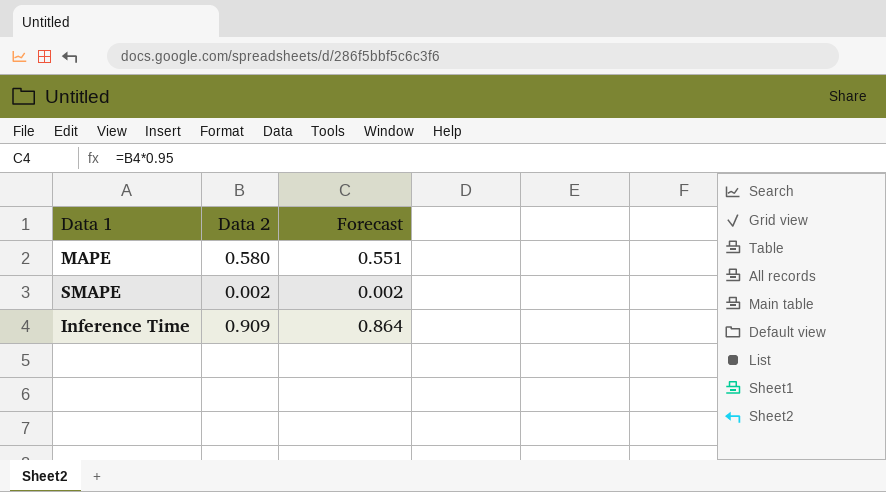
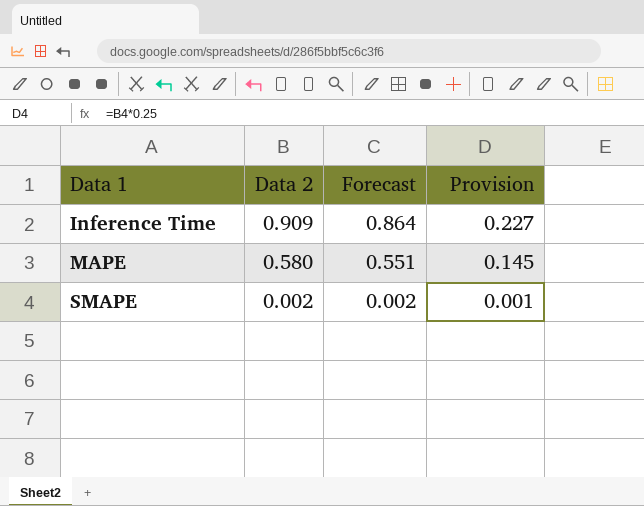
row order: none -> Data 1 ascending
column Provision | formula: none -> [Data 2] * 0.25

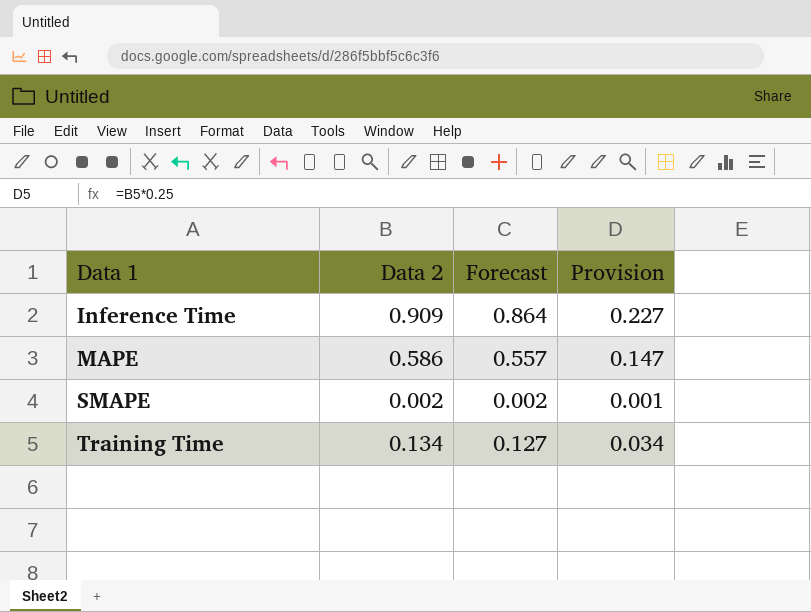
MAPE | Data 2: 0.580 -> 0.586
MAPE | Forecast: 0.551 -> 0.557
MAPE | Provision: 0.145 -> 0.147
row Training Time: none -> 0.134 | 0.127 | 0.034

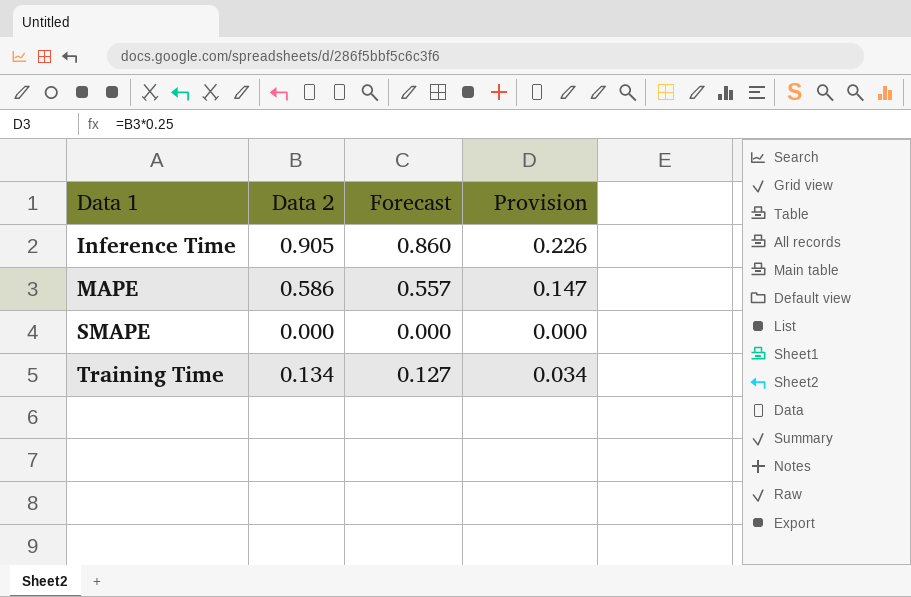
Inference Time | Data 2: 0.909 -> 0.905
Inference Time | Forecast: 0.864 -> 0.860
Inference Time | Provision: 0.227 -> 0.226
SMAPE | Data 2: 0.002 -> 0.000
SMAPE | Forecast: 0.002 -> 0.000
SMAPE | Provision: 0.001 -> 0.000

